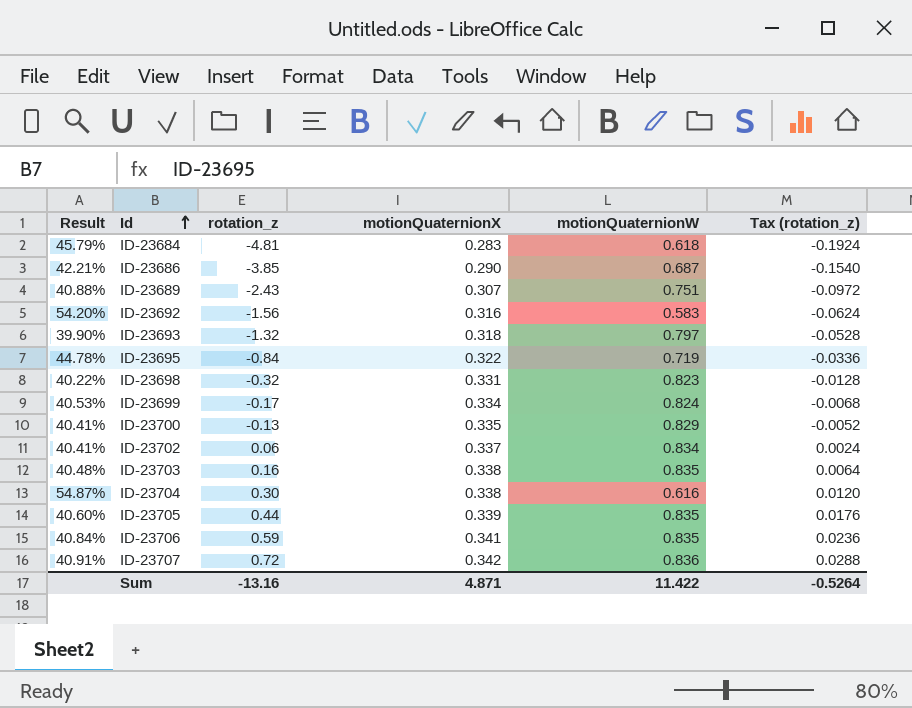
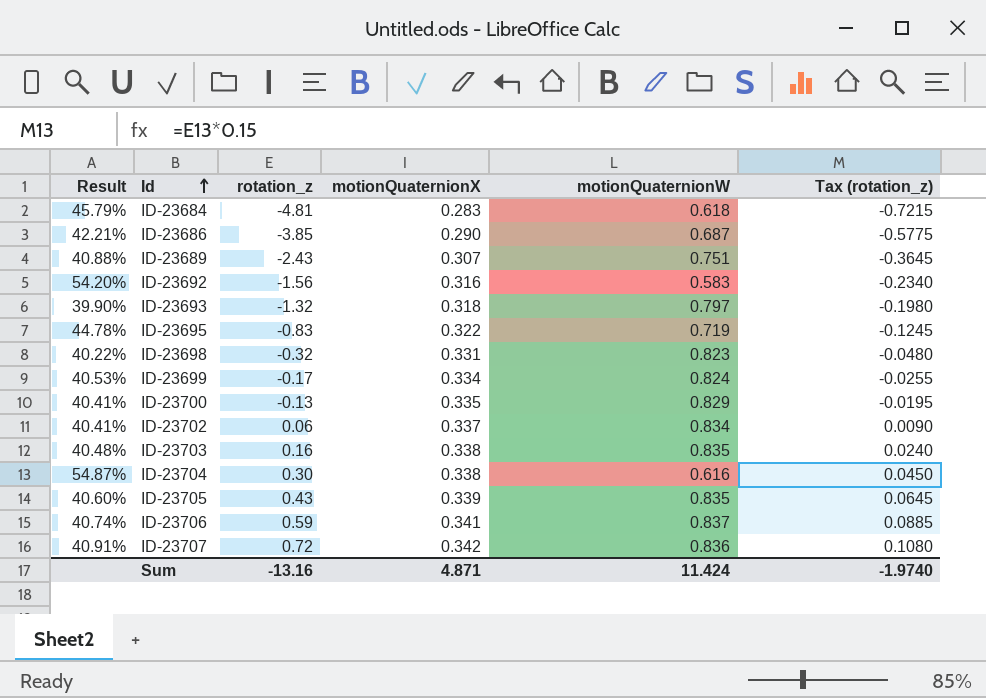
column Tax (rotation_z) | formula: [rotation_z] * 0.04 -> [rotation_z] * 0.15
ID-23695 | rotation_z: -0.84 -> -0.83
ID-23705 | rotation_z: 0.44 -> 0.43
ID-23706 | Result: 40.84% -> 40.74%
ID-23706 | motionQuaternionW: 0.835 -> 0.837
Sum | motionQuaternionW: 11.422 -> 11.424
Sum | Tax (rotation_z): -0.5264 -> -1.9740

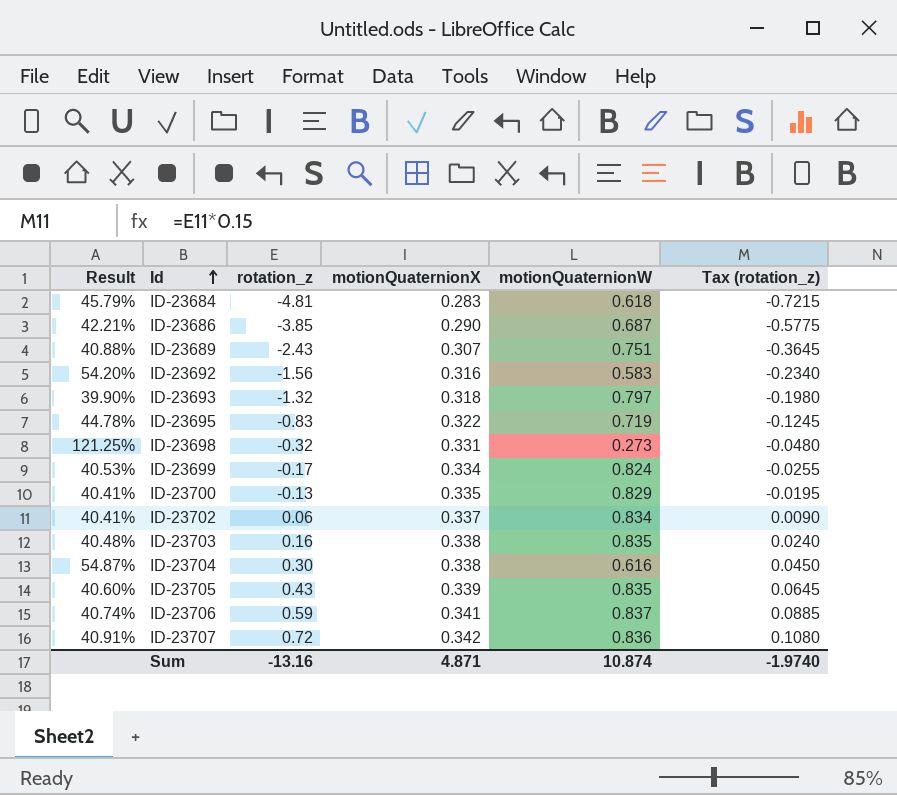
ID-23698 | Result: 40.22% -> 121.25%
ID-23698 | motionQuaternionW: 0.823 -> 0.273
Sum | motionQuaternionW: 11.424 -> 10.874

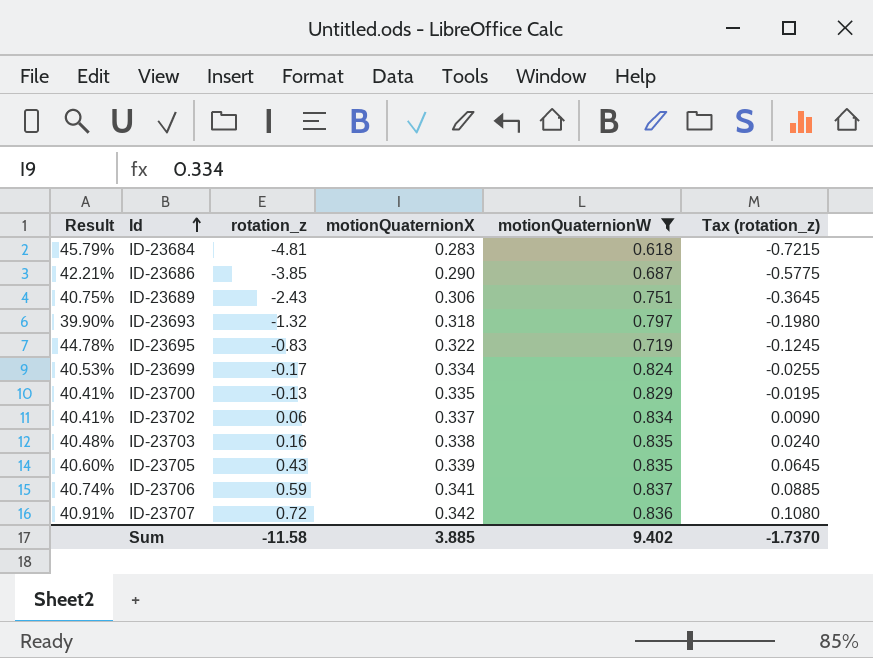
filter: none -> motionQuaternionW >= 0.618
ID-23689 | Result: 40.88% -> 40.75%
ID-23689 | motionQuaternionX: 0.307 -> 0.306
Sum | rotation_z: -13.16 -> -11.58
Sum | motionQuaternionX: 4.871 -> 3.885
Sum | motionQuaternionW: 10.874 -> 9.402
Sum | Tax (rotation_z): -1.9740 -> -1.7370

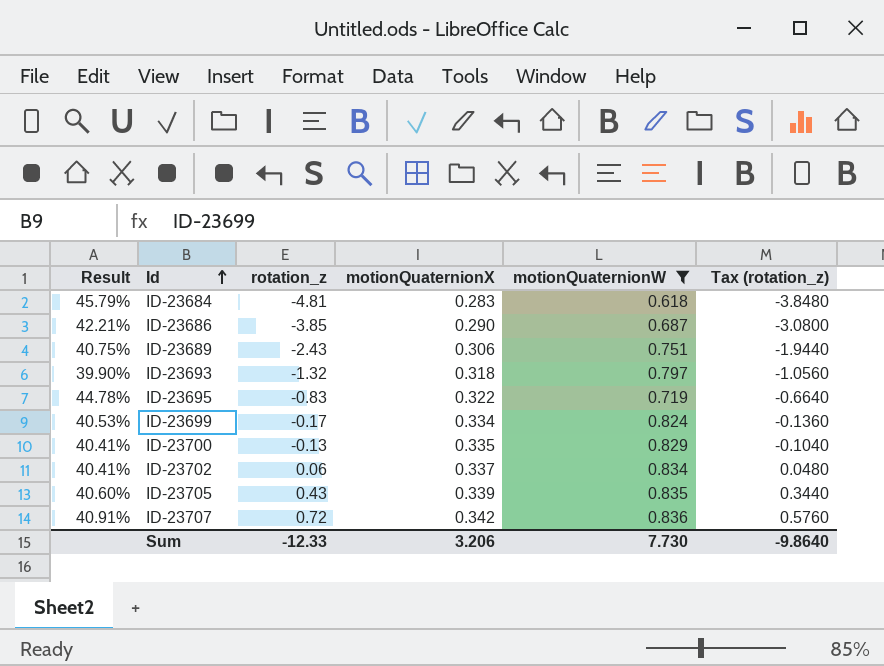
column Tax (rotation_z) | formula: [rotation_z] * 0.15 -> [rotation_z] * 0.8
row ID-23703: 40.48% | 0.16 | 0.338 | 0.835 | 0.0240 -> none
row ID-23706: 40.74% | 0.59 | 0.341 | 0.837 | 0.0885 -> none
Sum | rotation_z: -11.58 -> -12.33
Sum | motionQuaternionX: 3.885 -> 3.206
Sum | motionQuaternionW: 9.402 -> 7.730
Sum | Tax (rotation_z): -1.7370 -> -9.8640

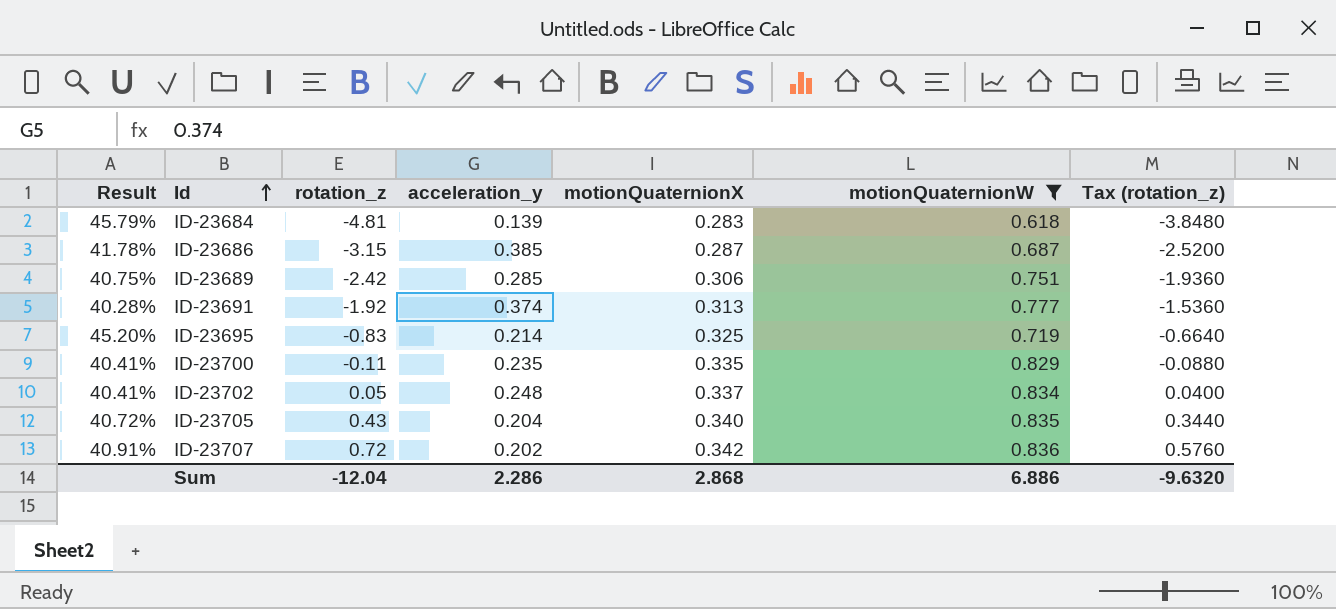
column acceleration_y | position: none -> 4
row ID-23693: 39.90% | -1.32 | 0.318 | 0.797 | -1.0560 -> none
row ID-23699: 40.53% | -0.17 | 0.334 | 0.824 | -0.1360 -> none
ID-23686 | Result: 42.21% -> 41.78%
ID-23686 | rotation_z: -3.85 -> -3.15
ID-23686 | motionQuaternionX: 0.290 -> 0.287
ID-23686 | Tax (rotation_z): -3.0800 -> -2.5200
ID-23689 | rotation_z: -2.43 -> -2.42
ID-23689 | Tax (rotation_z): -1.9440 -> -1.9360
row ID-23691: none -> 40.28% | -1.92 | 0.374 | 0.313 | 0.777 | -1.5360
ID-23695 | Result: 44.78% -> 45.20%
ID-23695 | motionQuaternionX: 0.322 -> 0.325
ID-23700 | rotation_z: -0.13 -> -0.11
ID-23700 | Tax (rotation_z): -0.1040 -> -0.0880
ID-23702 | rotation_z: 0.06 -> 0.05
ID-23702 | Tax (rotation_z): 0.0480 -> 0.0400
ID-23705 | Result: 40.60% -> 40.72%
ID-23705 | motionQuaternionX: 0.339 -> 0.340
Sum | rotation_z: -12.33 -> -12.04
Sum | motionQuaternionX: 3.206 -> 2.868
Sum | motionQuaternionW: 7.730 -> 6.886
Sum | Tax (rotation_z): -9.8640 -> -9.6320

